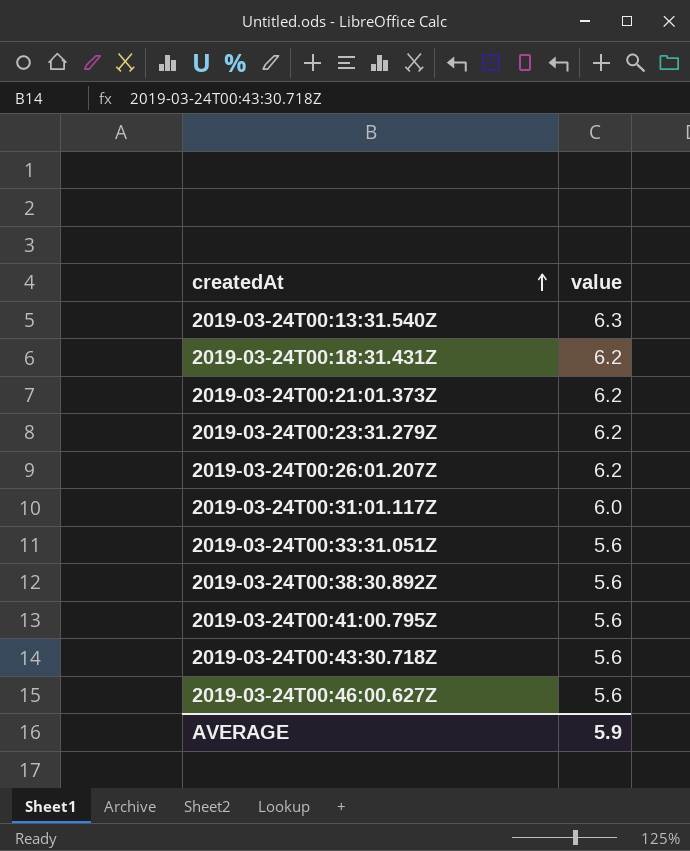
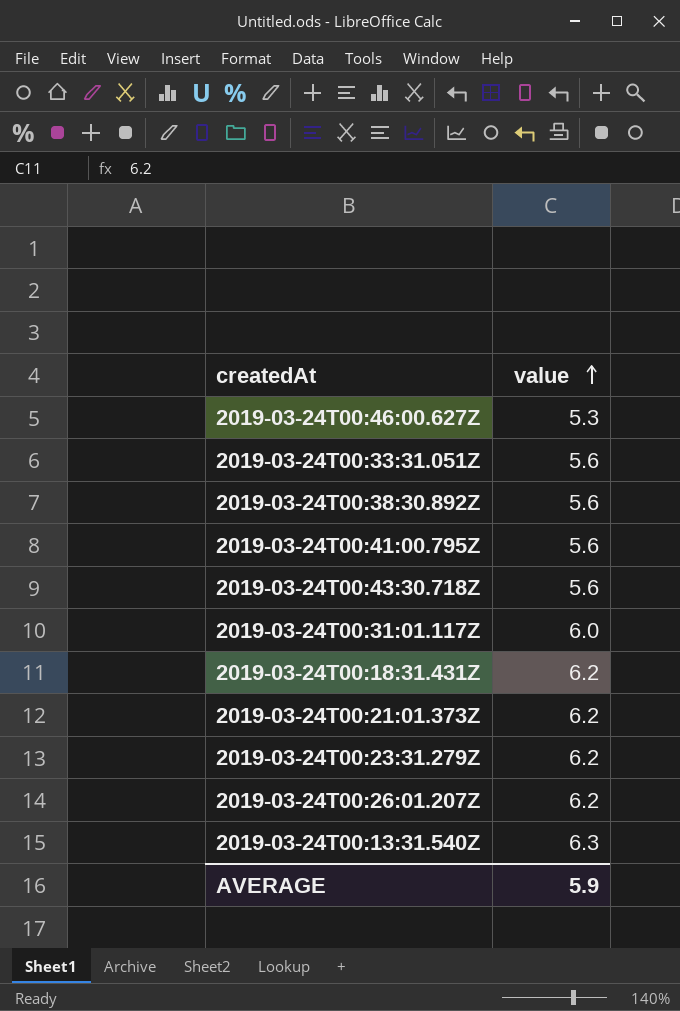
row order: createdAt ascending -> value ascending
2019-03-24T00:46:00.627Z | value: 5.6 -> 5.3

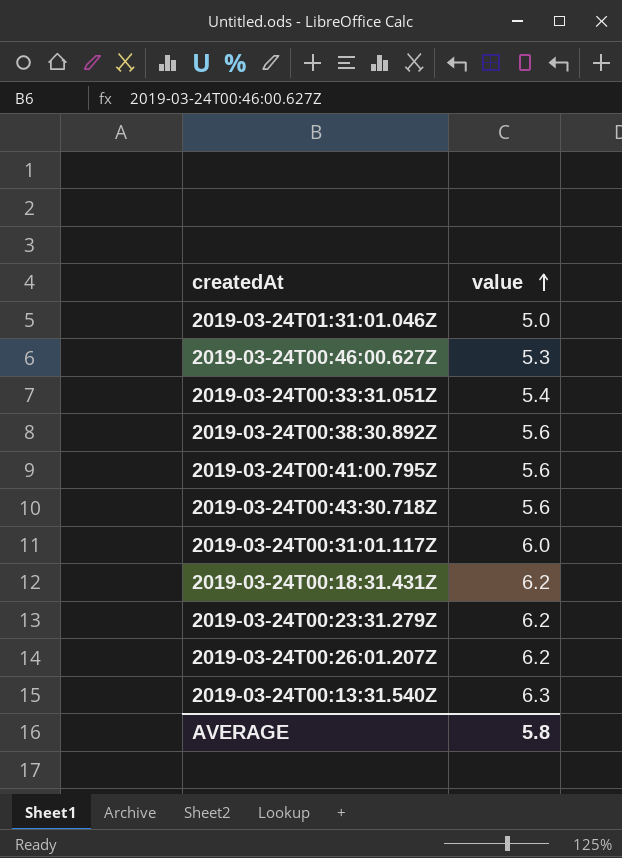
row 2019-03-24T00:21:01.373Z: 6.2 -> none
row 2019-03-24T01:31:01.046Z: none -> 5.0
2019-03-24T00:33:31.051Z | value: 5.6 -> 5.4
AVERAGE | value: 5.9 -> 5.8

